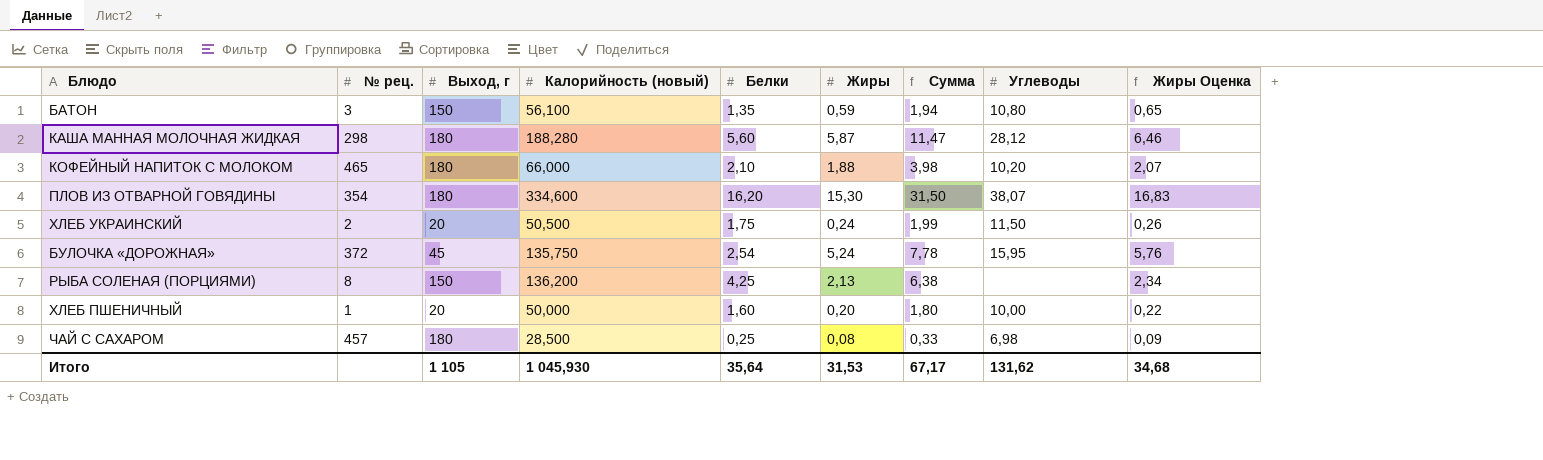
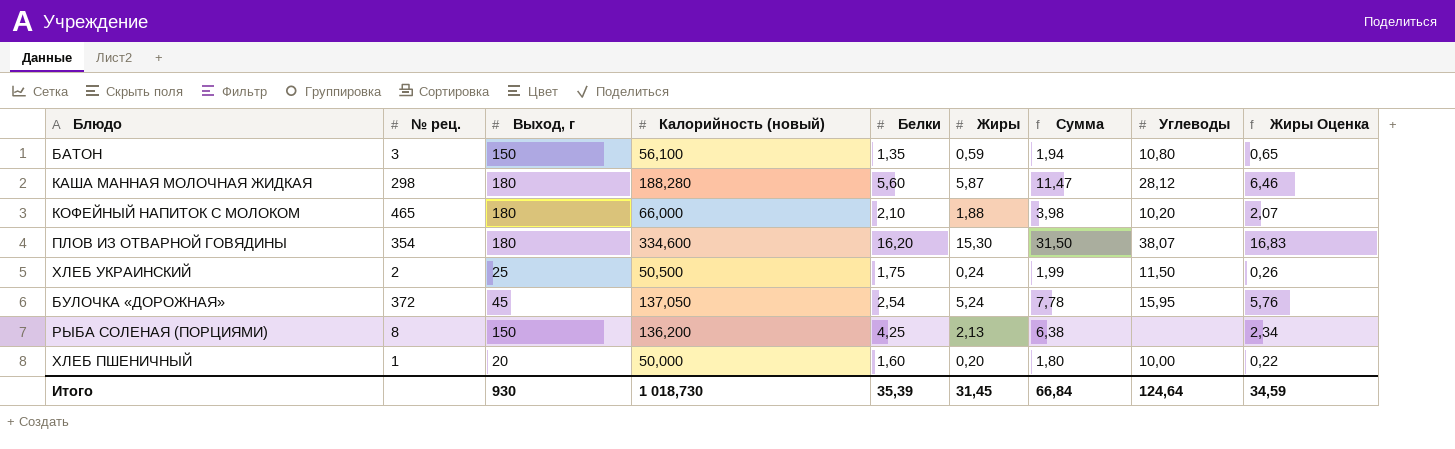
row ЧАЙ С САХАРОМ: 457 | 180 | 28,500 | 0,25 | 0,08 | 0,33 | 6,98 | 0,09 -> none
ХЛЕБ УКРАИНСКИЙ | Выход, г: 20 -> 25
БУЛОЧКА «ДОРОЖНАЯ» | Калорийность (новый): 135,750 -> 137,050
Итого | Выход, г: 1 105 -> 930
Итого | Калорийность (новый): 1 045,930 -> 1 018,730
Итого | Белки: 35,64 -> 35,39
Итого | Жиры: 31,53 -> 31,45
Итого | Сумма: 67,17 -> 66,84
Итого | Углеводы: 131,62 -> 124,64
Итого | Жиры Оценка: 34,68 -> 34,59

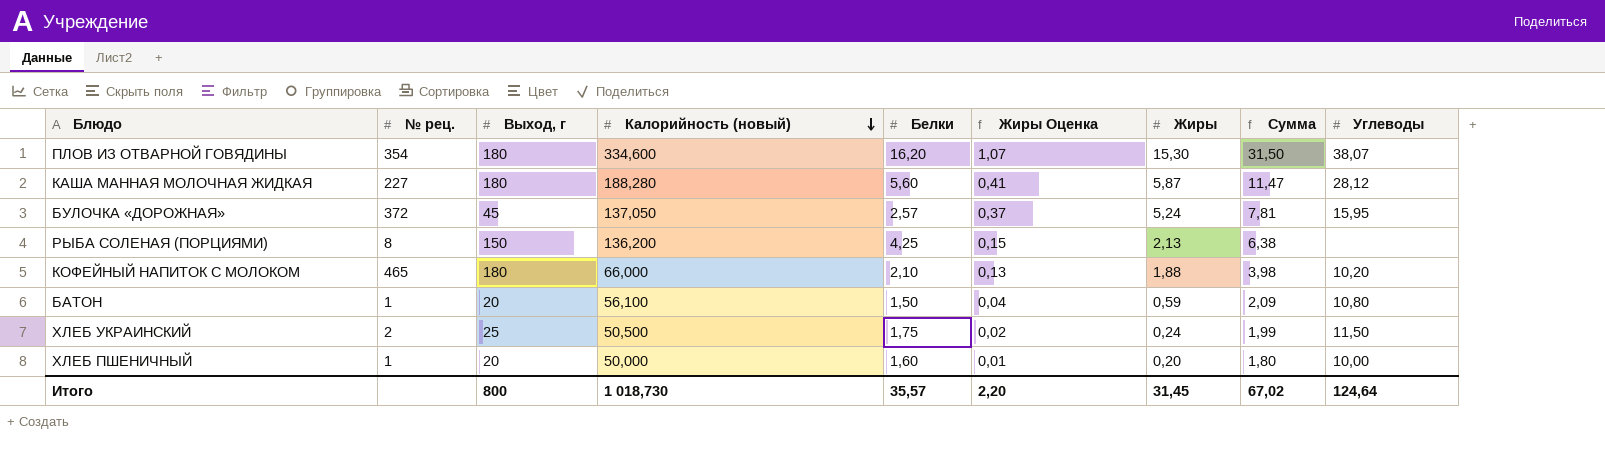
row order: none -> Калорийность (новый) descending
column Жиры Оценка | formula: [Жиры] * 1,1 -> [Жиры] * 0,07
column Жиры Оценка | position: 9 -> 6
КАША МАННАЯ МОЛОЧНАЯ ЖИДКАЯ | № рец.: 298 -> 227
БУЛОЧКА «ДОРОЖНАЯ» | Белки: 2,54 -> 2,57
БУЛОЧКА «ДОРОЖНАЯ» | Сумма: 7,78 -> 7,81
БАТОН | № рец.: 3 -> 1
БАТОН | Выход, г: 150 -> 20
БАТОН | Белки: 1,35 -> 1,50
БАТОН | Сумма: 1,94 -> 2,09
Итого | Выход, г: 930 -> 800
Итого | Белки: 35,39 -> 35,57
Итого | Жиры Оценка: 34,59 -> 2,20
Итого | Сумма: 66,84 -> 67,02

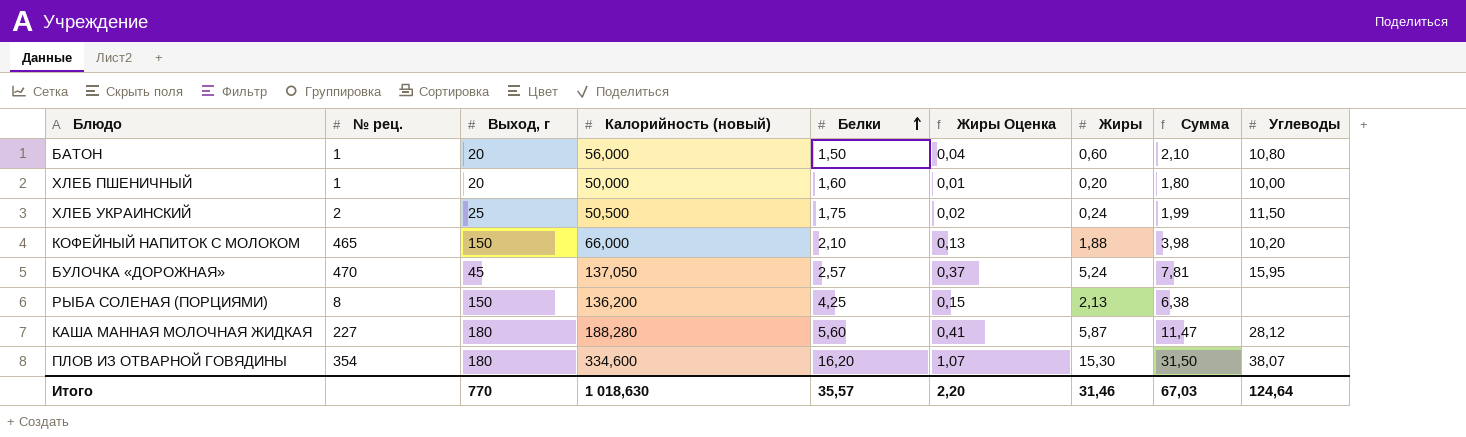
row order: Калорийность (новый) descending -> Белки ascending
БАТОН | Калорийность (новый): 56,100 -> 56,000
БАТОН | Жиры: 0,59 -> 0,60
БАТОН | Сумма: 2,09 -> 2,10
КОФЕЙНЫЙ НАПИТОК С МОЛОКОМ | Выход, г: 180 -> 150
БУЛОЧКА «ДОРОЖНАЯ» | № рец.: 372 -> 470
Итого | Выход, г: 800 -> 770
Итого | Калорийность (новый): 1 018,730 -> 1 018,630
Итого | Жиры: 31,45 -> 31,46
Итого | Сумма: 67,02 -> 67,03

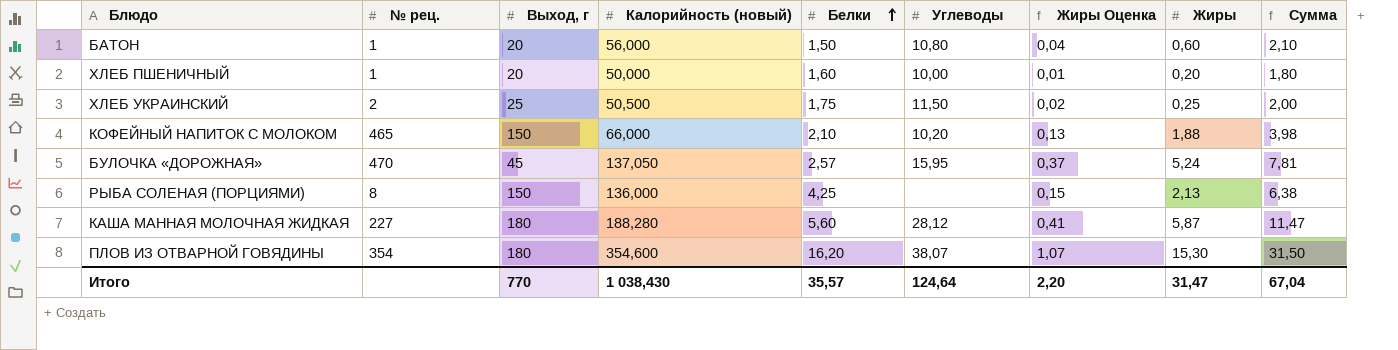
column Углеводы | position: 9 -> 6
ХЛЕБ УКРАИНСКИЙ | Жиры: 0,24 -> 0,25
ХЛЕБ УКРАИНСКИЙ | Сумма: 1,99 -> 2,00
РЫБА СОЛЕНАЯ (ПОРЦИЯМИ) | Калорийность (новый): 136,200 -> 136,000
ПЛОВ ИЗ ОТВАРНОЙ ГОВЯДИНЫ | Калорийность (новый): 334,600 -> 354,600
Итого | Калорийность (новый): 1 018,630 -> 1 038,430
Итого | Жиры: 31,46 -> 31,47
Итого | Сумма: 67,03 -> 67,04

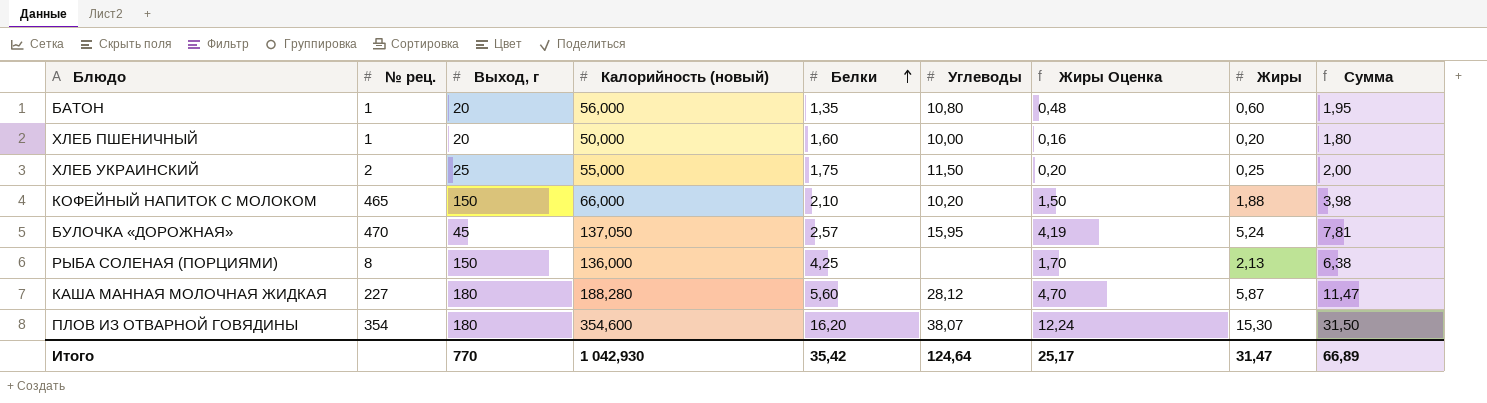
column Жиры Оценка | formula: [Жиры] * 0,07 -> [Жиры] * 0,8
БАТОН | Белки: 1,50 -> 1,35
БАТОН | Сумма: 2,10 -> 1,95
ХЛЕБ УКРАИНСКИЙ | Калорийность (новый): 50,500 -> 55,000
Итого | Калорийность (новый): 1 038,430 -> 1 042,930
Итого | Белки: 35,57 -> 35,42
Итого | Жиры Оценка: 2,20 -> 25,17
Итого | Сумма: 67,04 -> 66,89

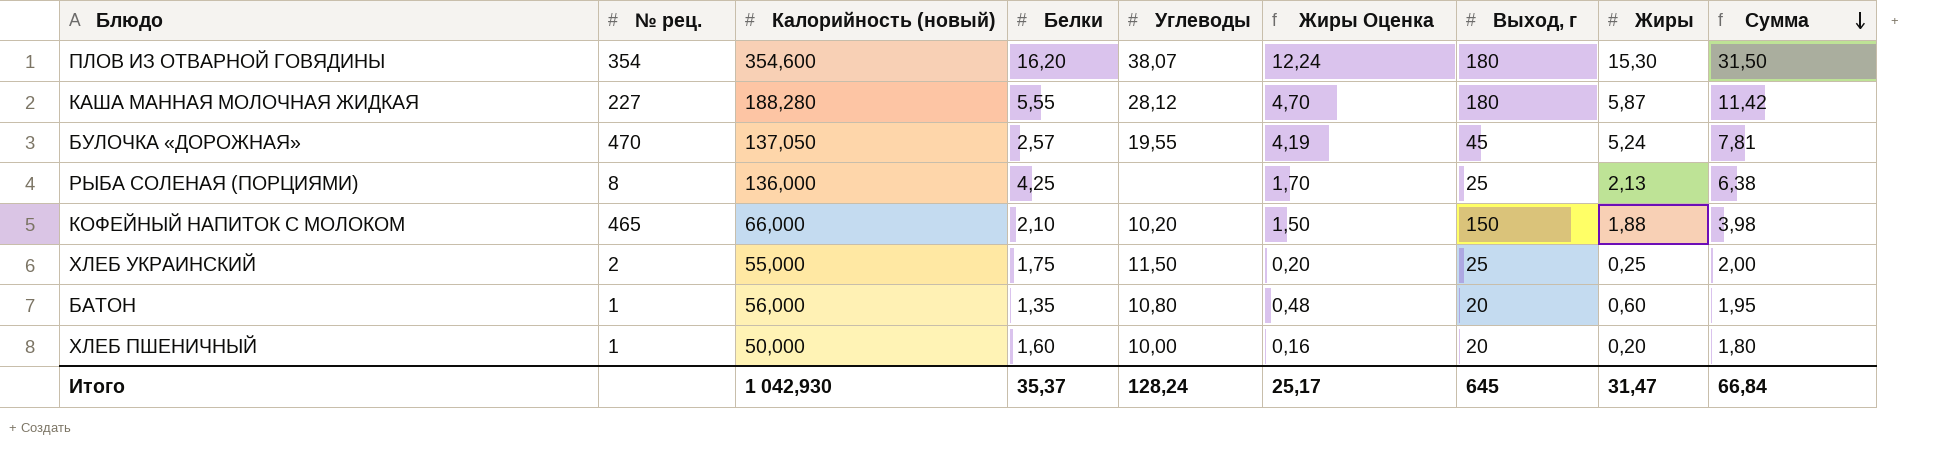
row order: Белки ascending -> Сумма descending
column Выход, г | position: 3 -> 7
КАША МАННАЯ МОЛОЧНАЯ ЖИДКАЯ | Белки: 5,60 -> 5,55
КАША МАННАЯ МОЛОЧНАЯ ЖИДКАЯ | Сумма: 11,47 -> 11,42
БУЛОЧКА «ДОРОЖНАЯ» | Углеводы: 15,95 -> 19,55
РЫБА СОЛЕНАЯ (ПОРЦИЯМИ) | Выход, г: 150 -> 25
Итого | Белки: 35,42 -> 35,37
Итого | Углеводы: 124,64 -> 128,24
Итого | Выход, г: 770 -> 645
Итого | Сумма: 66,89 -> 66,84

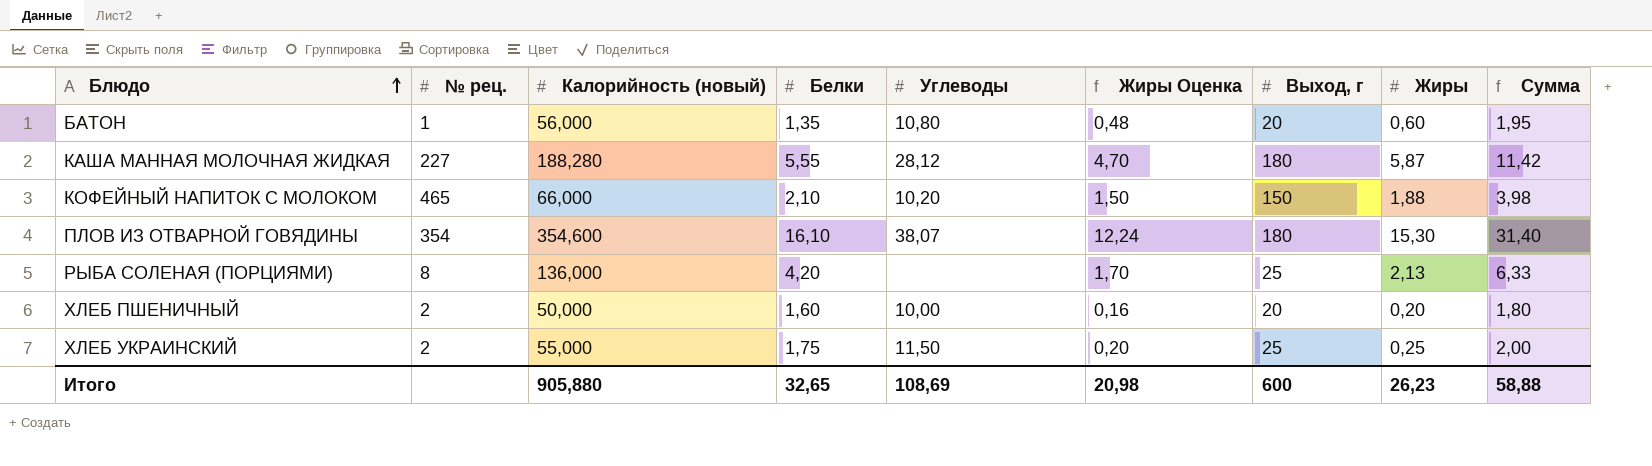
row order: Сумма descending -> Блюдо ascending
row БУЛОЧКА «ДОРОЖНАЯ»: 470 | 137,050 | 2,57 | 19,55 | 4,19 | 45 | 5,24 | 7,81 -> none
ПЛОВ ИЗ ОТВАРНОЙ ГОВЯДИНЫ | Белки: 16,20 -> 16,10
ПЛОВ ИЗ ОТВАРНОЙ ГОВЯДИНЫ | Сумма: 31,50 -> 31,40
РЫБА СОЛЕНАЯ (ПОРЦИЯМИ) | Белки: 4,25 -> 4,20
РЫБА СОЛЕНАЯ (ПОРЦИЯМИ) | Сумма: 6,38 -> 6,33
ХЛЕБ ПШЕНИЧНЫЙ | № рец.: 1 -> 2
Итого | Калорийность (новый): 1 042,930 -> 905,880
Итого | Белки: 35,37 -> 32,65
Итого | Углеводы: 128,24 -> 108,69
Итого | Жиры Оценка: 25,17 -> 20,98
Итого | Выход, г: 645 -> 600
Итого | Жиры: 31,47 -> 26,23
Итого | Сумма: 66,84 -> 58,88

